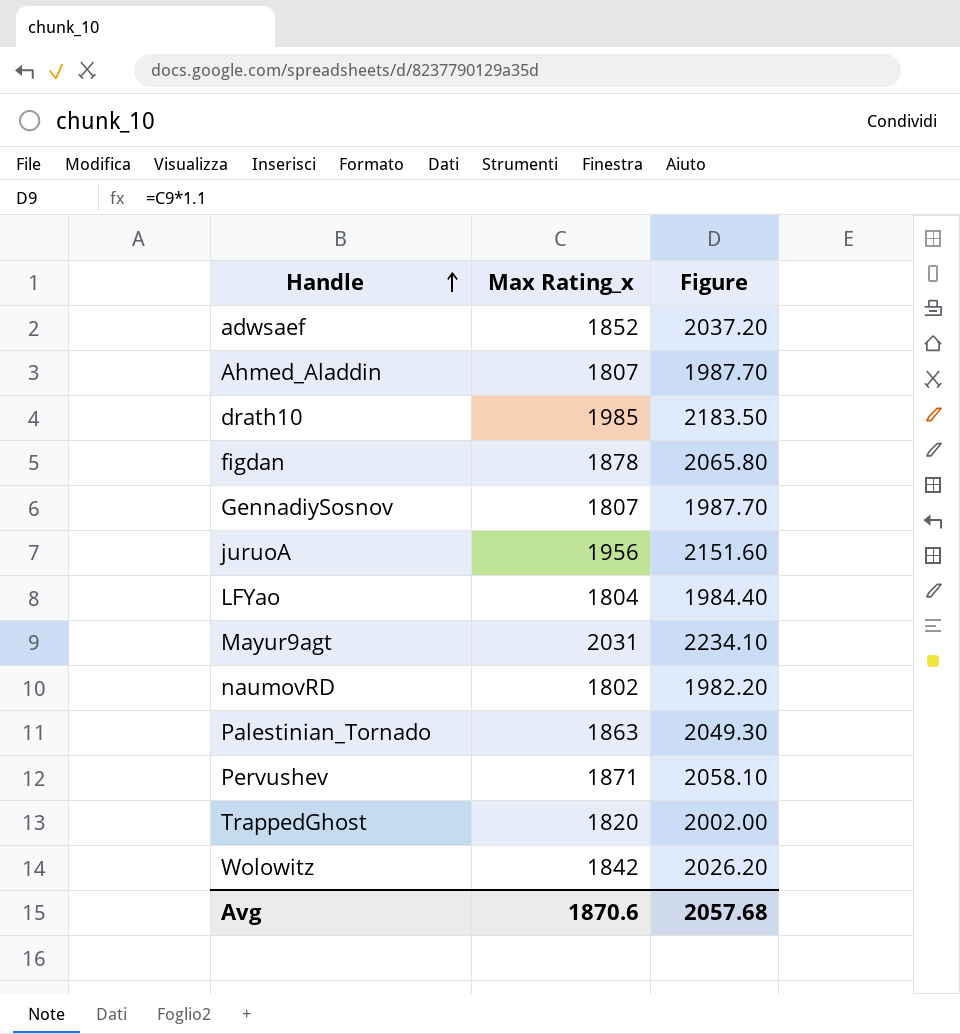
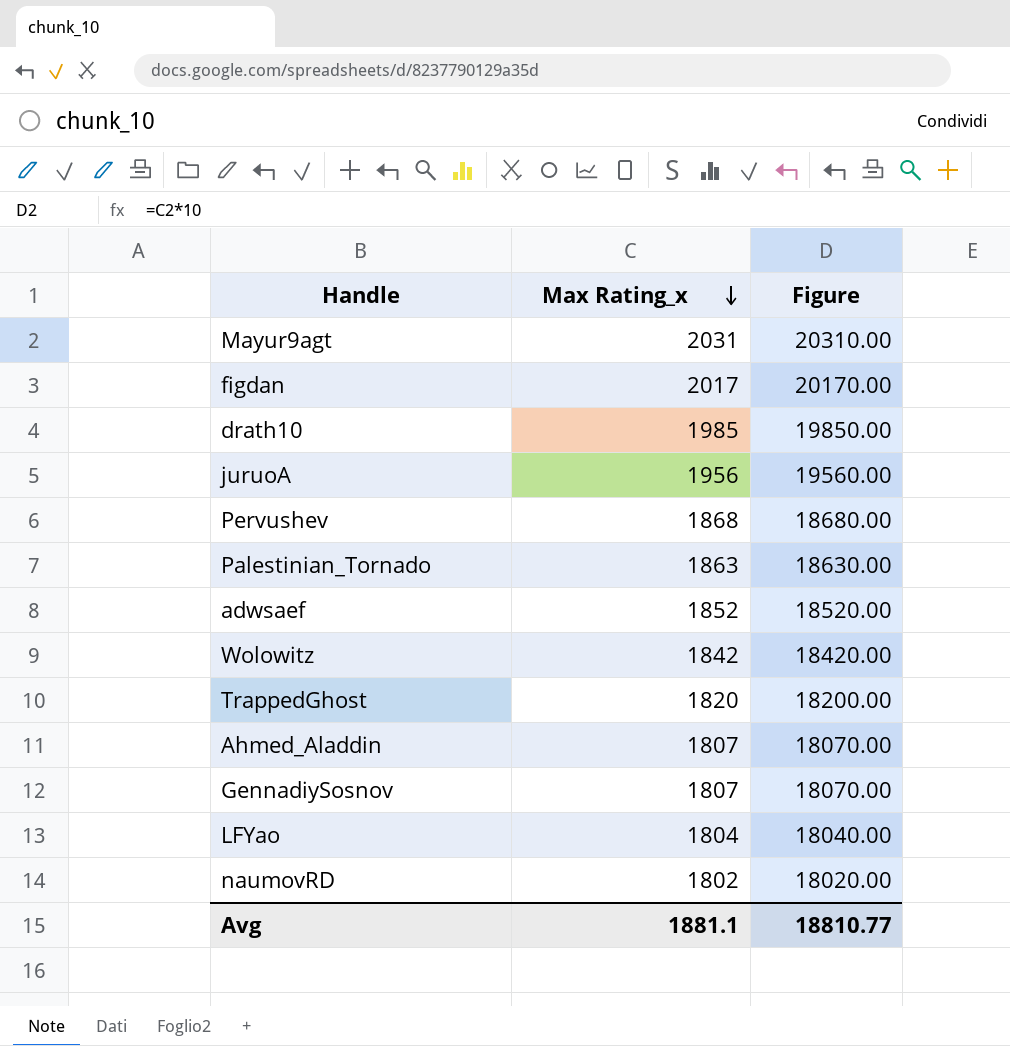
row order: Handle ascending -> Max Rating_x descending
column Figure | formula: [Max Rating_x] * 1.1 -> [Max Rating_x] * 10
figdan | Max Rating_x: 1878 -> 2017
Pervushev | Max Rating_x: 1871 -> 1868
Avg | Max Rating_x: 1870.6 -> 1881.1
Avg | Figure: 2057.68 -> 18810.77

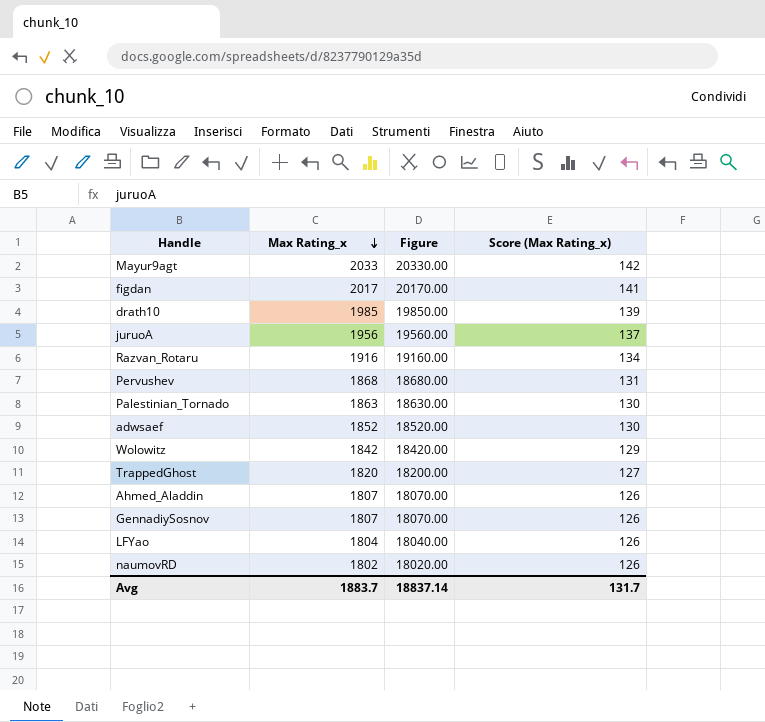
column Score (Max Rating_x) | formula: none -> [Max Rating_x] * 0.07
Mayur9agt | Max Rating_x: 2031 -> 2033
Mayur9agt | Figure: 20310.00 -> 20330.00
row Razvan_Rotaru: none -> 1916 | 19160.00 | 134
Avg | Max Rating_x: 1881.1 -> 1883.7
Avg | Figure: 18810.77 -> 18837.14

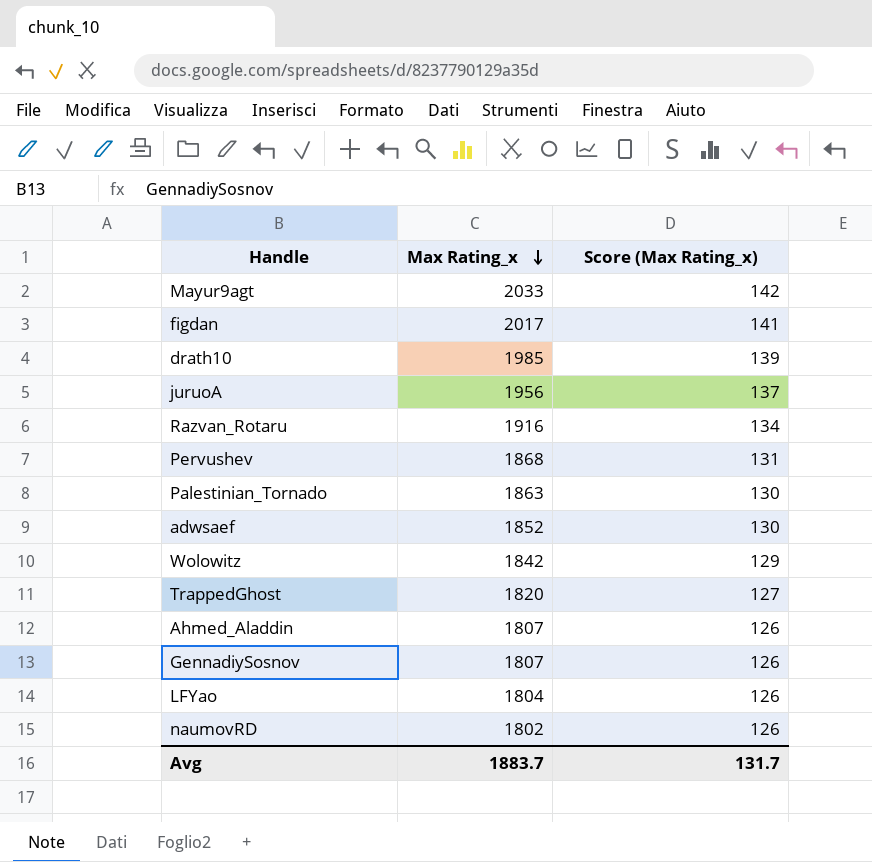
column Figure | formula: [Max Rating_x] * 10 -> none

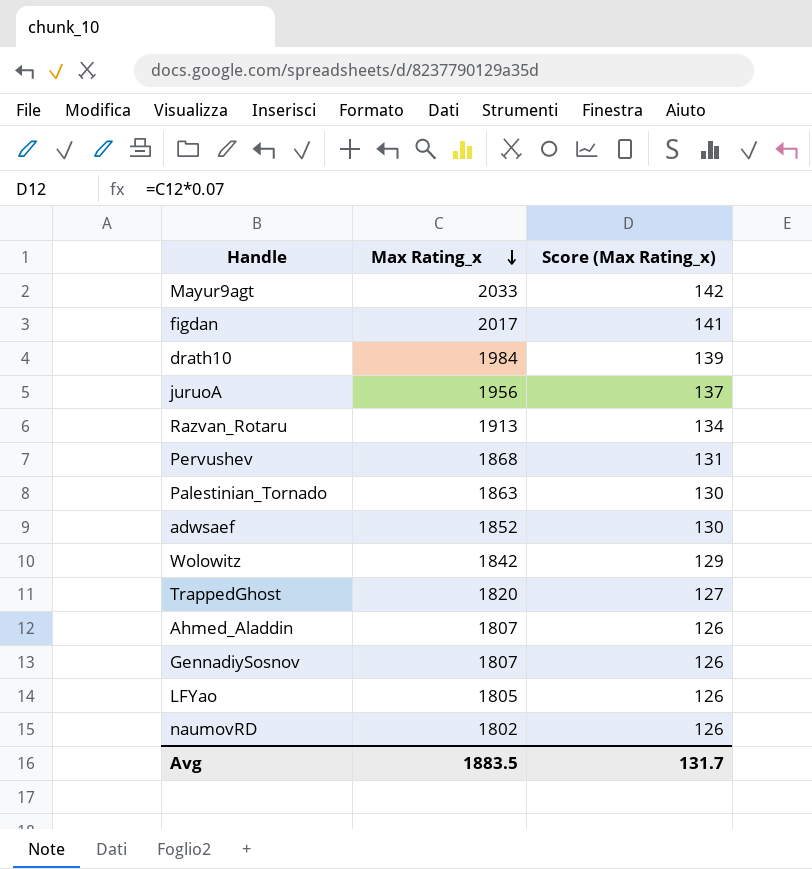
drath10 | Max Rating_x: 1985 -> 1984
Razvan_Rotaru | Max Rating_x: 1916 -> 1913
LFYao | Max Rating_x: 1804 -> 1805
Avg | Max Rating_x: 1883.7 -> 1883.5

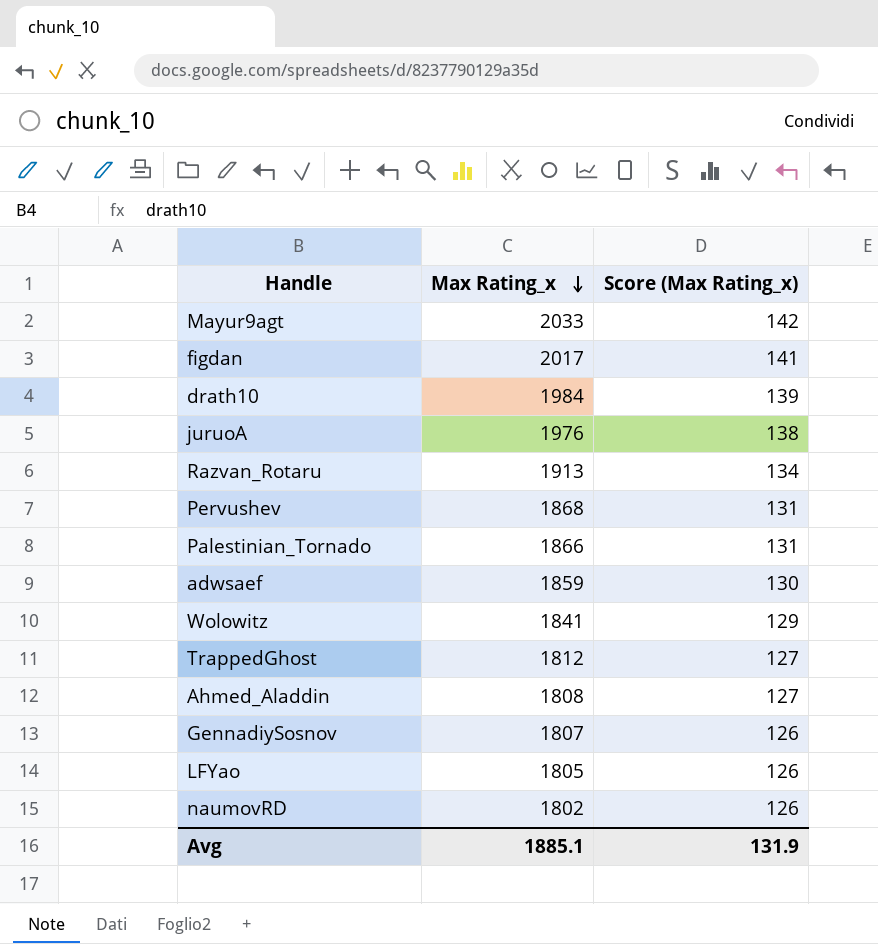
juruoA | Max Rating_x: 1956 -> 1976
juruoA | Score (Max Rating_x): 137 -> 138
Palestinian_Tornado | Max Rating_x: 1863 -> 1866
Palestinian_Tornado | Score (Max Rating_x): 130 -> 131
adwsaef | Max Rating_x: 1852 -> 1859
Wolowitz | Max Rating_x: 1842 -> 1841
TrappedGhost | Max Rating_x: 1820 -> 1812
Ahmed_Aladdin | Max Rating_x: 1807 -> 1808
Ahmed_Aladdin | Score (Max Rating_x): 126 -> 127
Avg | Max Rating_x: 1883.5 -> 1885.1
Avg | Score (Max Rating_x): 131.7 -> 131.9

